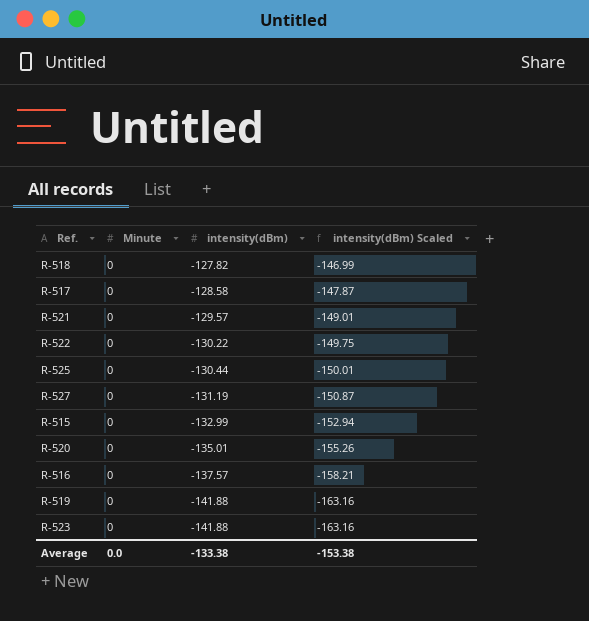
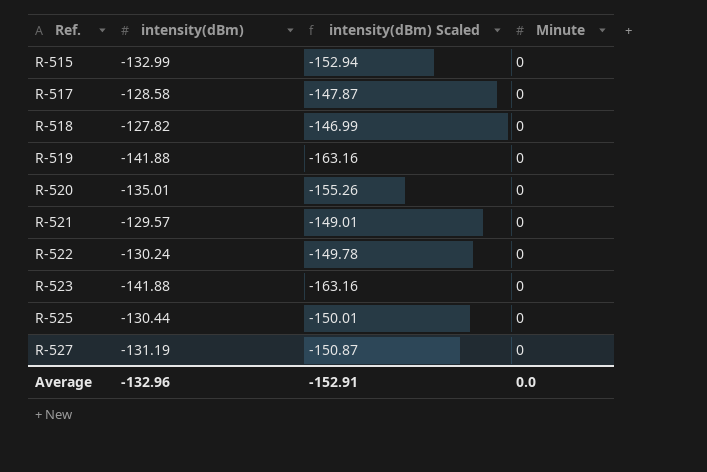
row order: intensity(dBm) descending -> Ref. ascending
column Minute | position: 2 -> 4
row R-516: 0 | -137.57 | -158.21 -> none
R-522 | intensity(dBm): -130.22 -> -130.24
R-522 | intensity(dBm) Scaled: -149.75 -> -149.78
Average | intensity(dBm): -133.38 -> -132.96
Average | intensity(dBm) Scaled: -153.38 -> -152.91

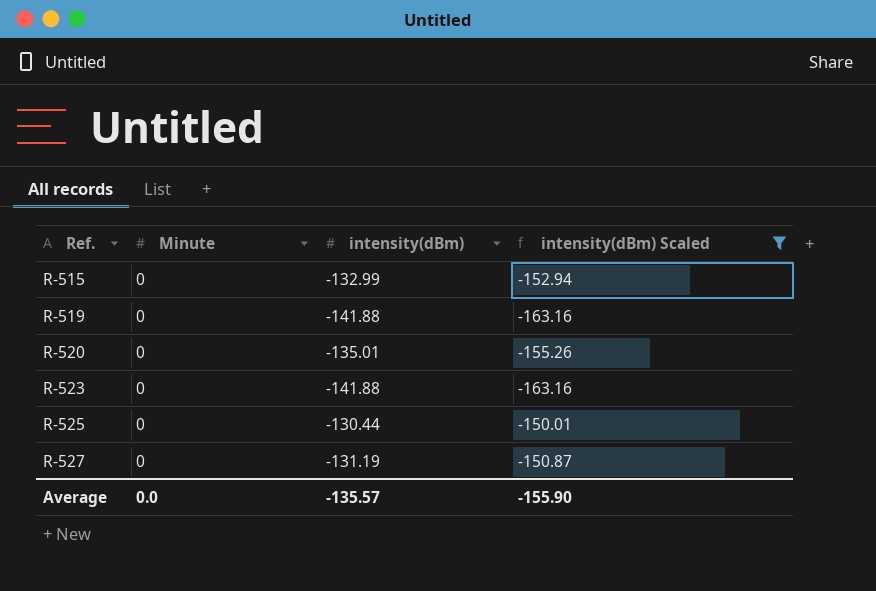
filter: none -> intensity(dBm) Scaled <= -150.01
column Minute | position: 4 -> 2
Average | intensity(dBm): -132.96 -> -135.57
Average | intensity(dBm) Scaled: -152.91 -> -155.90

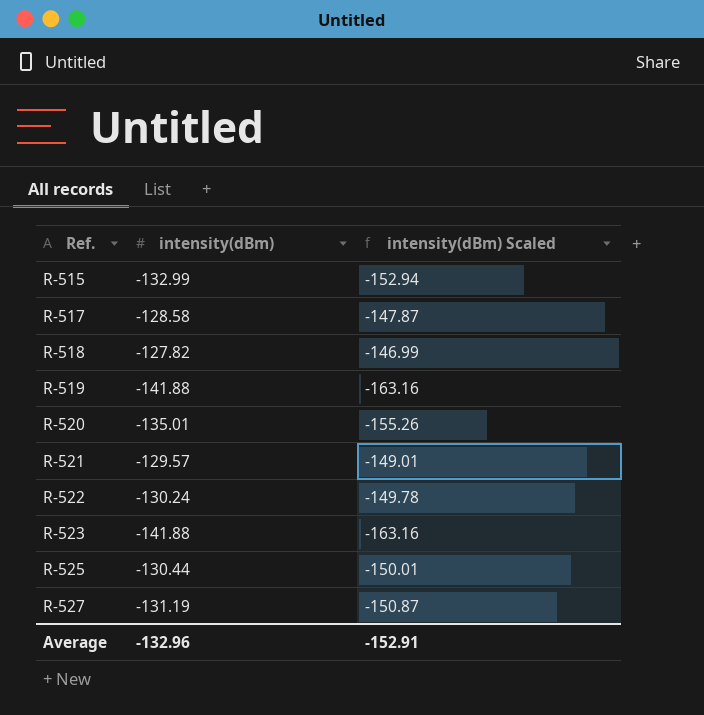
filter: intensity(dBm) Scaled <= -150.01 -> none
column Minute | position: 2 -> none
Average | intensity(dBm): -135.57 -> -132.96
Average | intensity(dBm) Scaled: -155.90 -> -152.91

